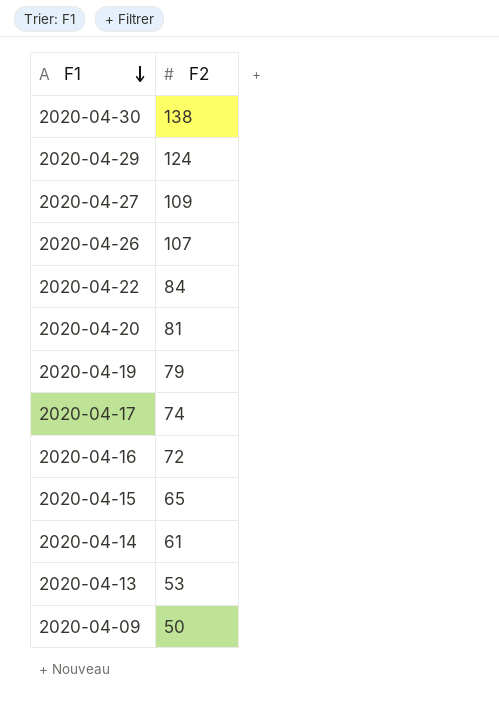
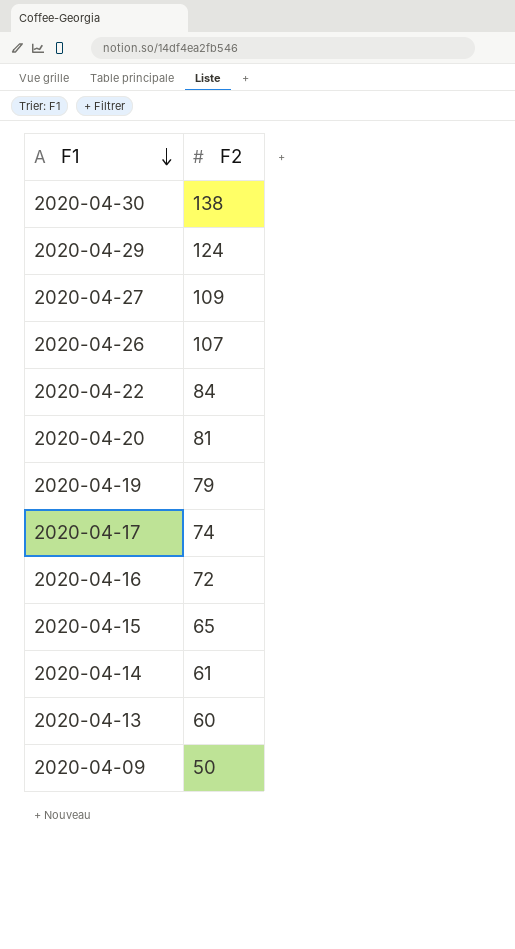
2020-04-13 | F2: 53 -> 60

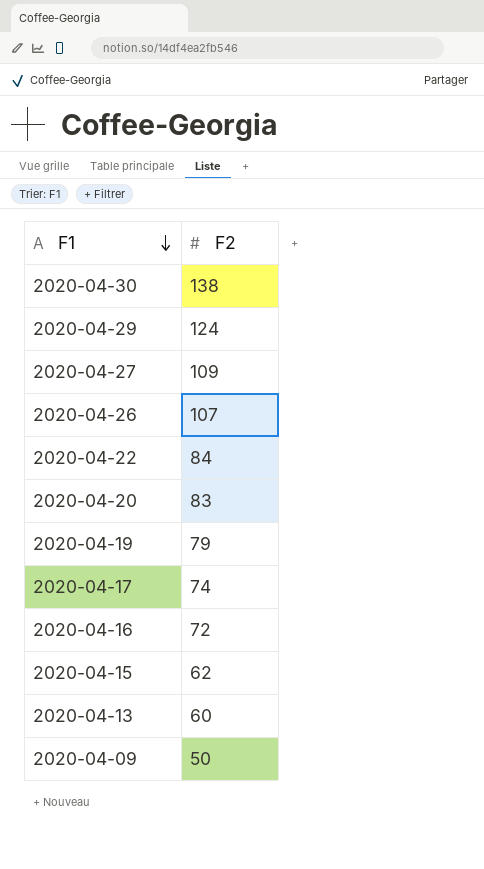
row 2020-04-14: 61 -> none
2020-04-20 | F2: 81 -> 83
2020-04-15 | F2: 65 -> 62

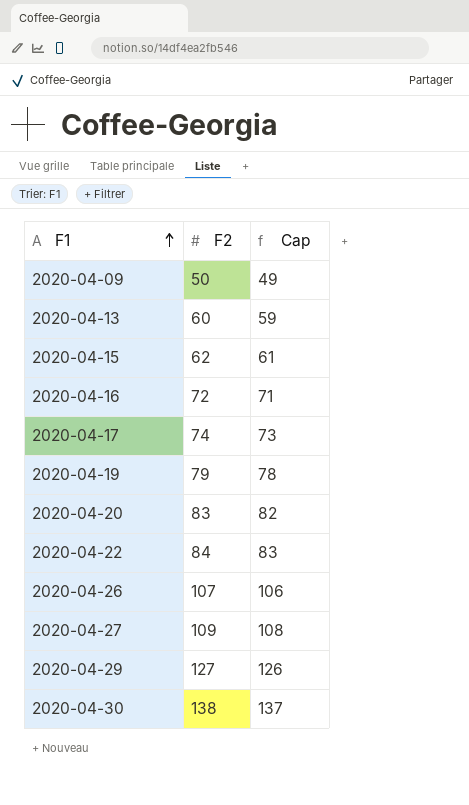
row order: F1 descending -> F1 ascending
column Cap | formula: none -> [F2] - 1
2020-04-29 | F2: 124 -> 127

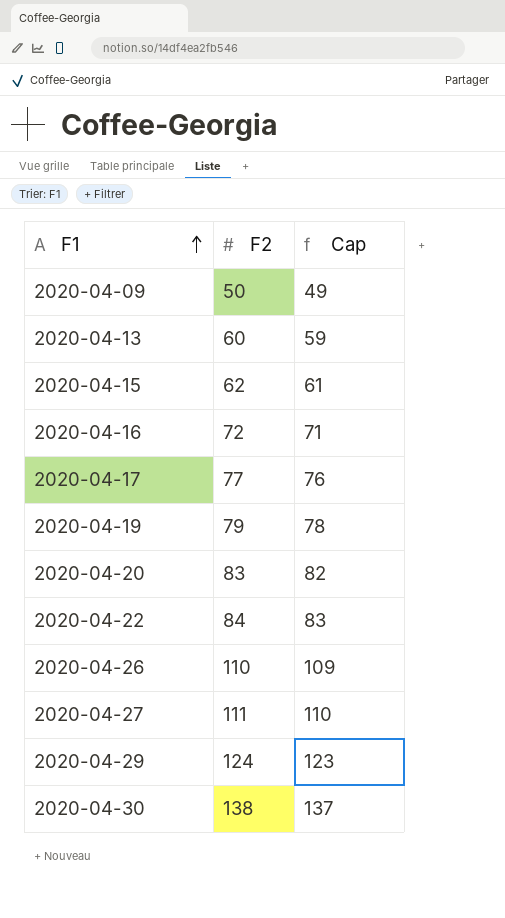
2020-04-17 | F2: 74 -> 77
2020-04-17 | Cap: 73 -> 76
2020-04-26 | F2: 107 -> 110
2020-04-26 | Cap: 106 -> 109
2020-04-27 | F2: 109 -> 111
2020-04-27 | Cap: 108 -> 110
2020-04-29 | F2: 127 -> 124
2020-04-29 | Cap: 126 -> 123

